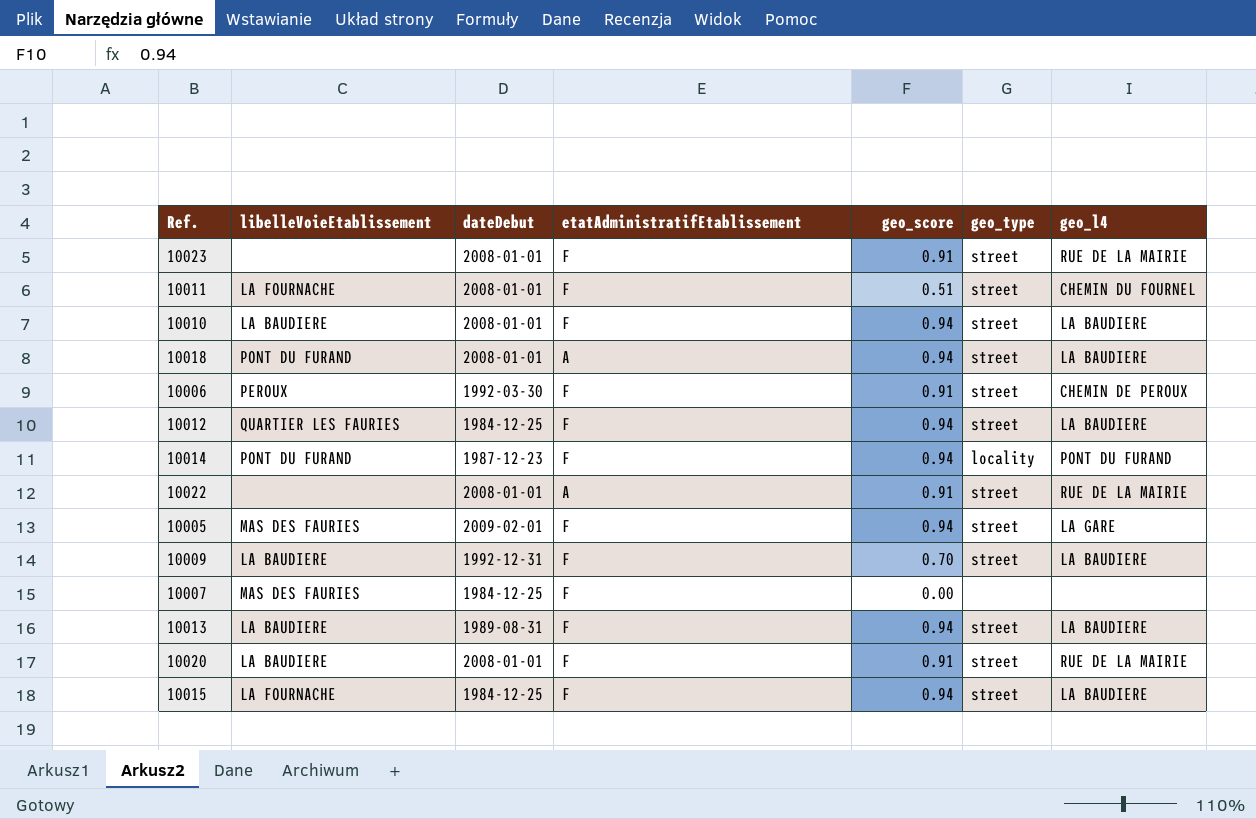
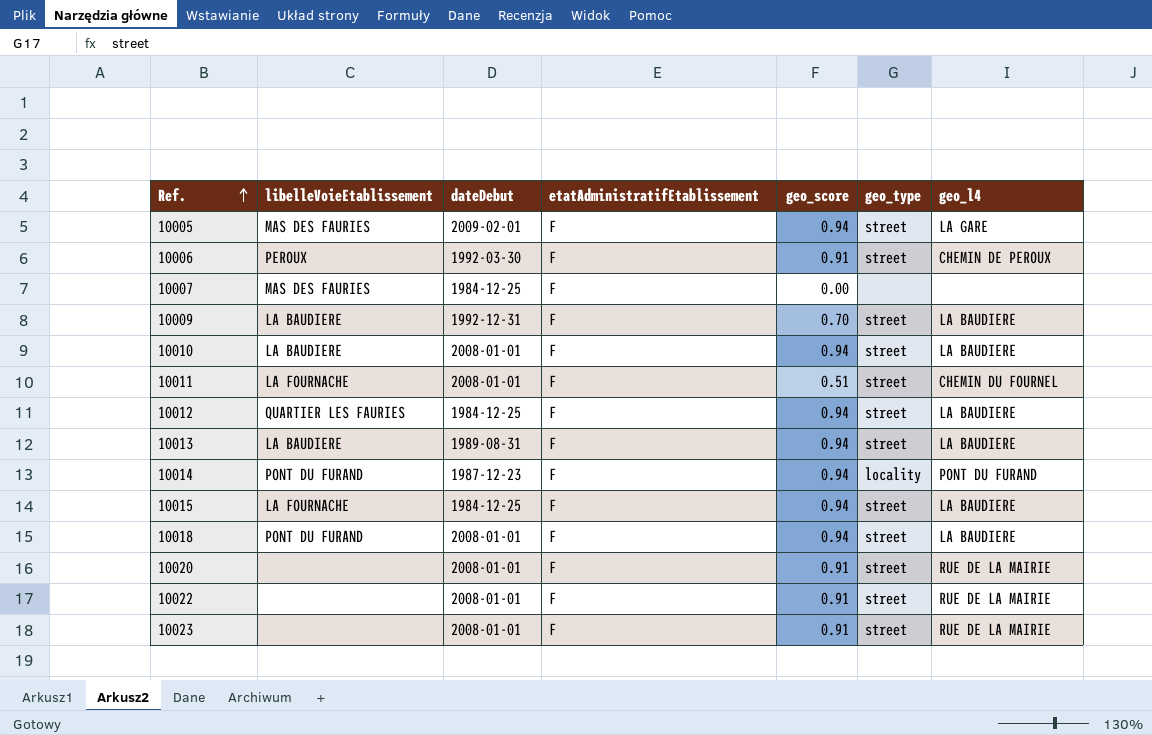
row order: none -> Ref. ascending
10018 | etatAdministratifEtablissement: A -> F
10020 | libelleVoieEtablissement: LA BAUDIERE -> none
10022 | etatAdministratifEtablissement: A -> F

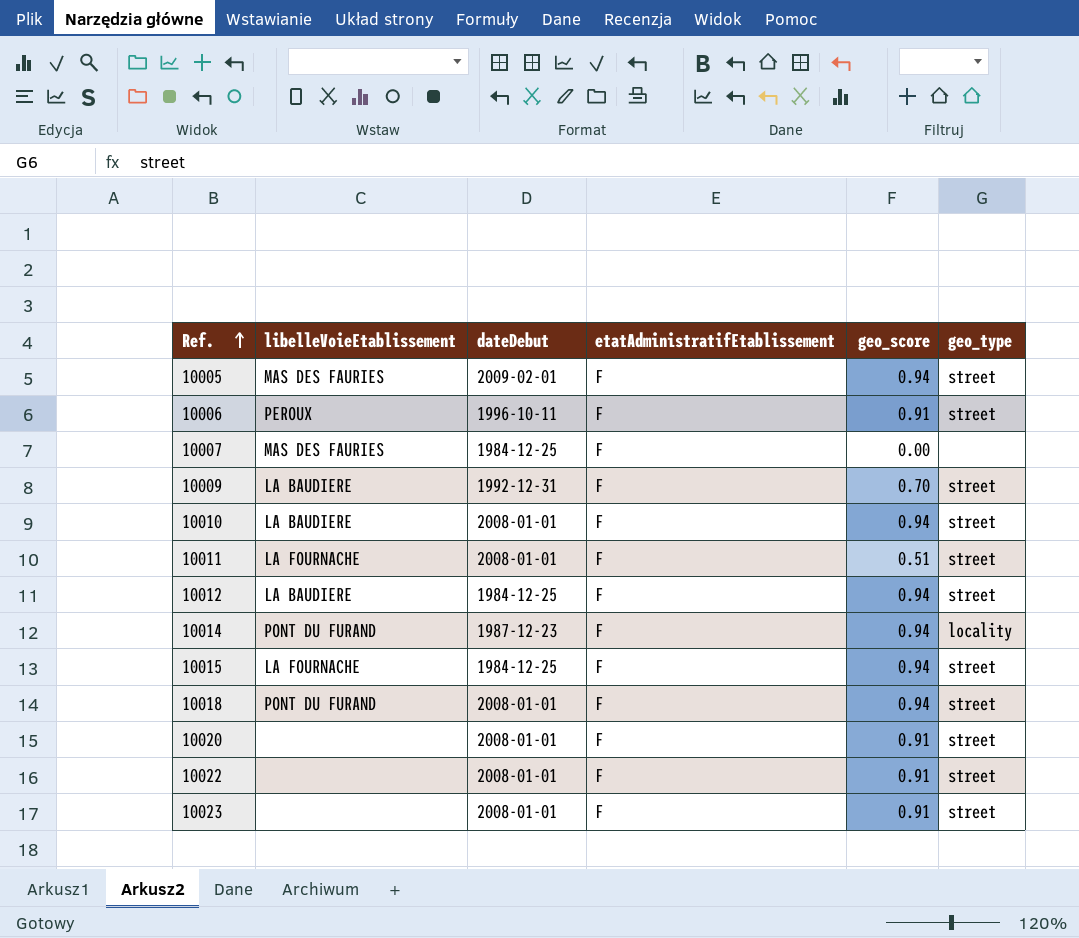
column geo_l4 | position: 7 -> none
row 10013: LA BAUDIERE | 1989-08-31 | F | 0.94 | street | LA BAUDIERE -> none
10006 | dateDebut: 1992-03-30 -> 1996-10-11
10012 | libelleVoieEtablissement: QUARTIER LES FAURIES -> LA BAUDIERE

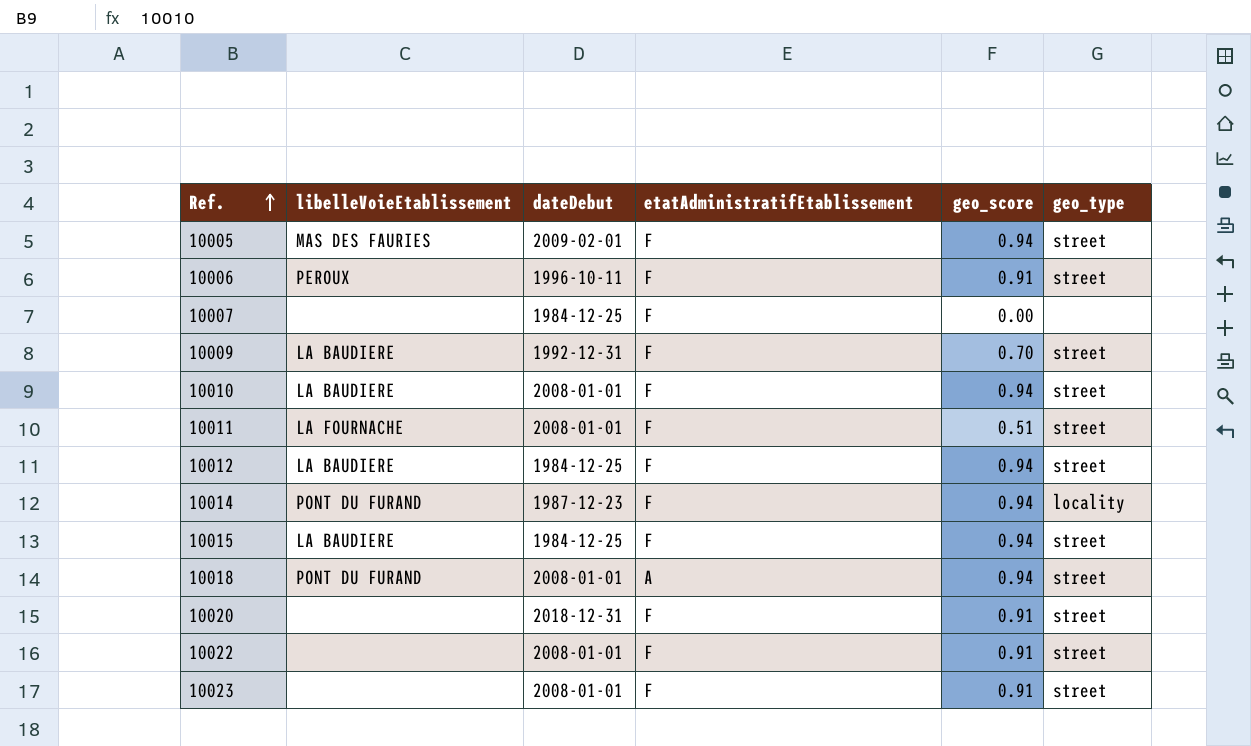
10007 | libelleVoieEtablissement: MAS DES FAURIES -> none
10015 | libelleVoieEtablissement: LA FOURNACHE -> LA BAUDIERE
10018 | etatAdministratifEtablissement: F -> A
10020 | dateDebut: 2008-01-01 -> 2018-12-31

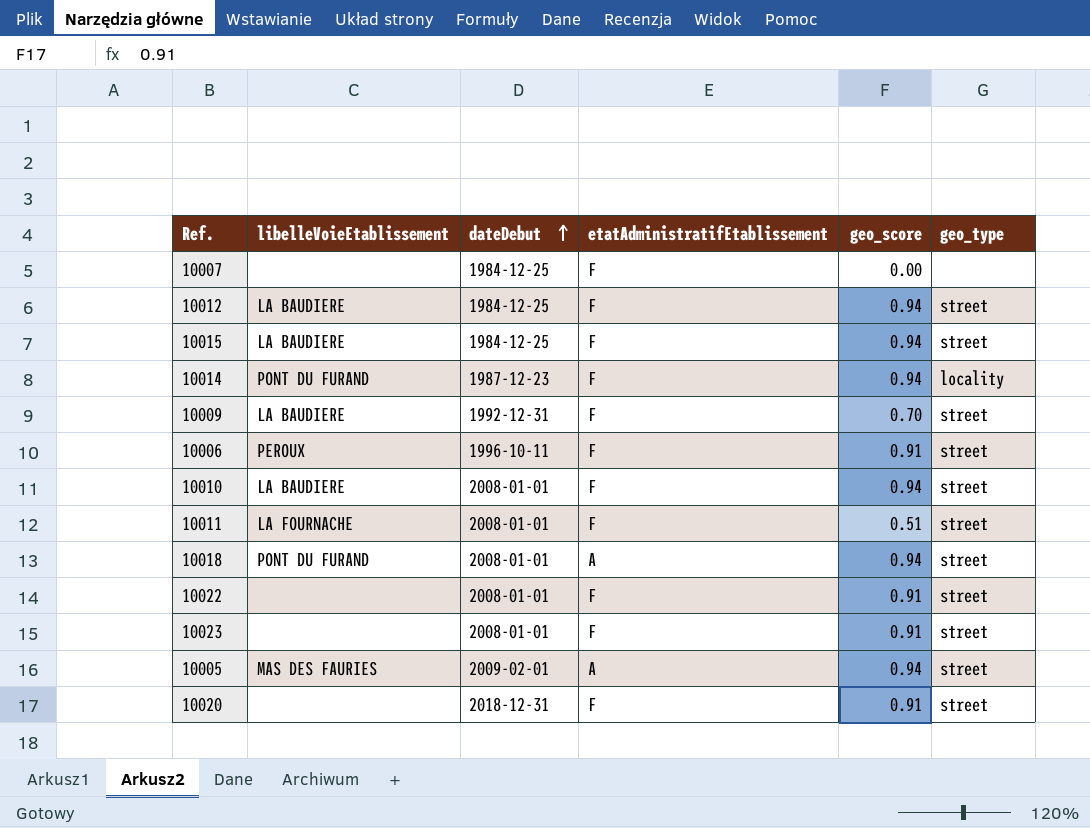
row order: Ref. ascending -> dateDebut ascending
10005 | etatAdministratifEtablissement: F -> A

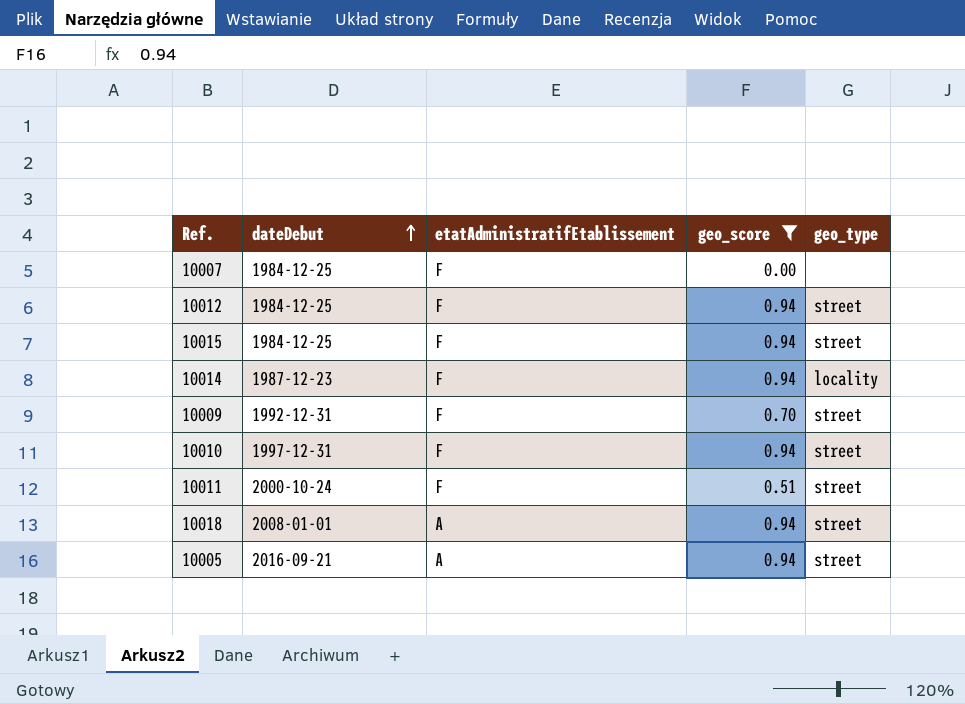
filter: none -> geo_score != 0.91
column libelleVoieEtablissement | position: 2 -> none
10010 | dateDebut: 2008-01-01 -> 1997-12-31
10011 | dateDebut: 2008-01-01 -> 2000-10-24
10005 | dateDebut: 2009-02-01 -> 2016-09-21

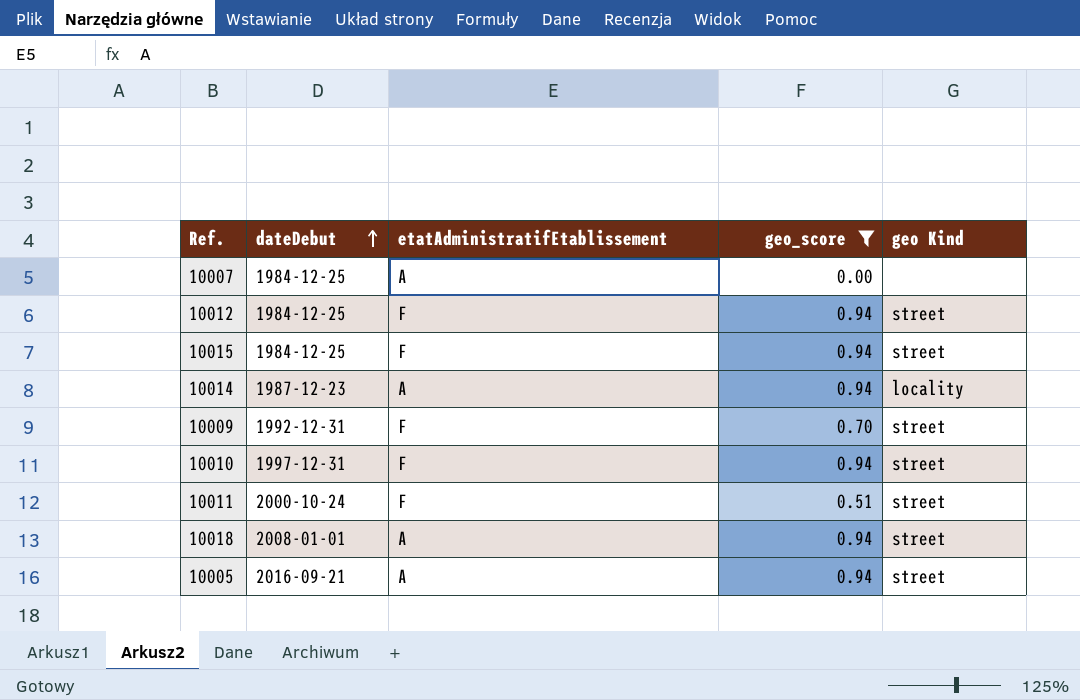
column name: geo_type -> geo Kind
10007 | etatAdministratifEtablissement: F -> A
10014 | etatAdministratifEtablissement: F -> A

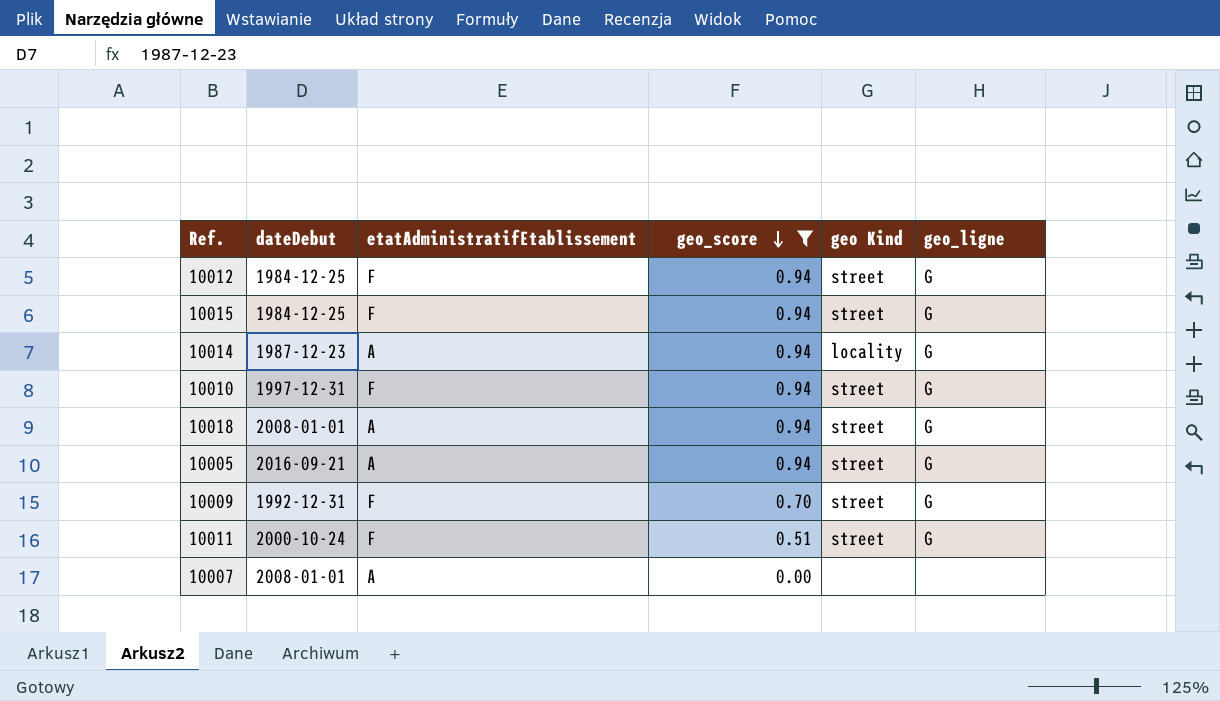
row order: dateDebut ascending -> geo_score descending
column geo_ligne | position: none -> 6
10007 | dateDebut: 1984-12-25 -> 2008-01-01

